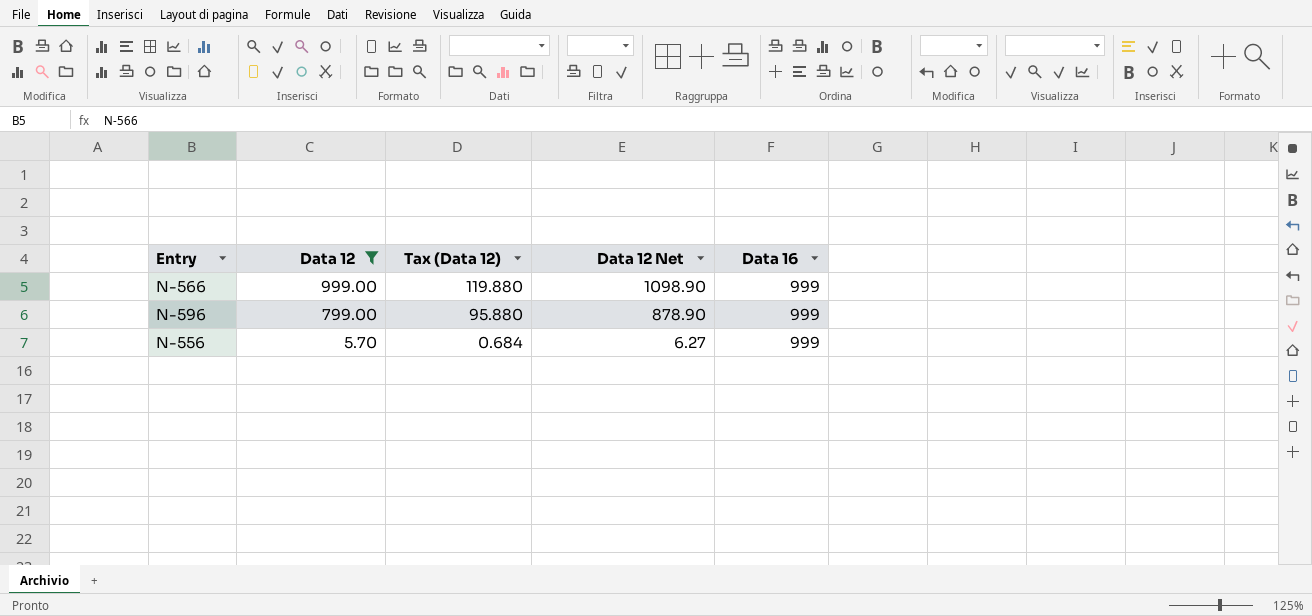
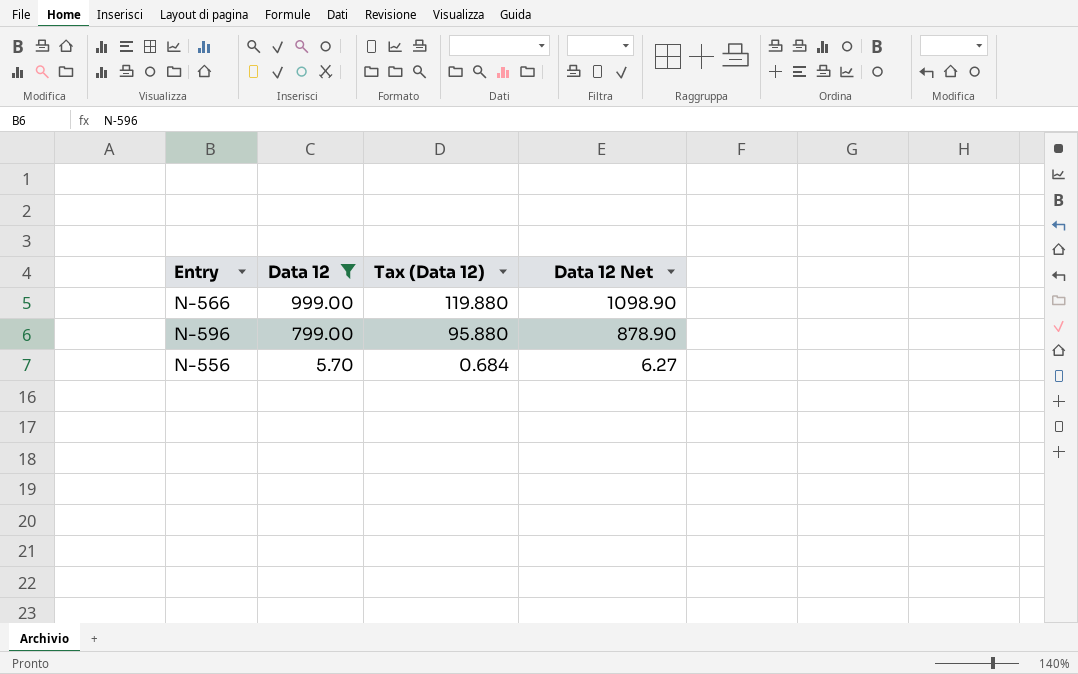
column Data 16 | position: 5 -> none

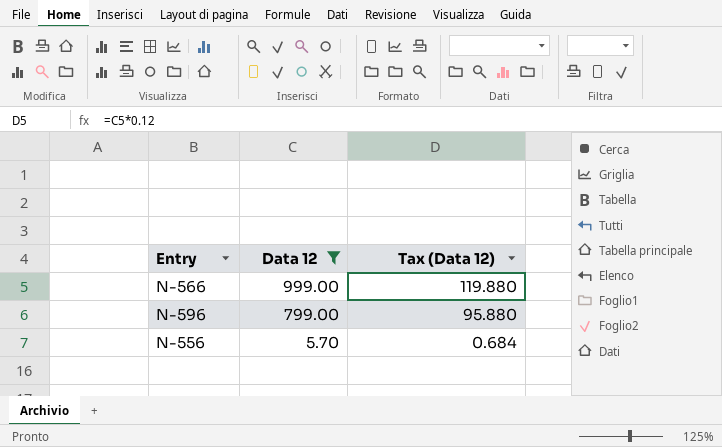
column Data 12 Net | formula: [Data 12] * 1.1 -> none

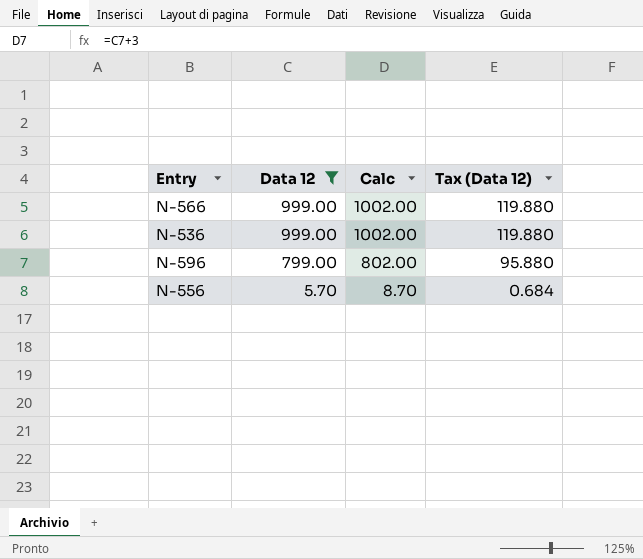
column Calc | formula: none -> [Data 12] + 3
row N-536: none -> 999.00 | 1002.00 | 119.880

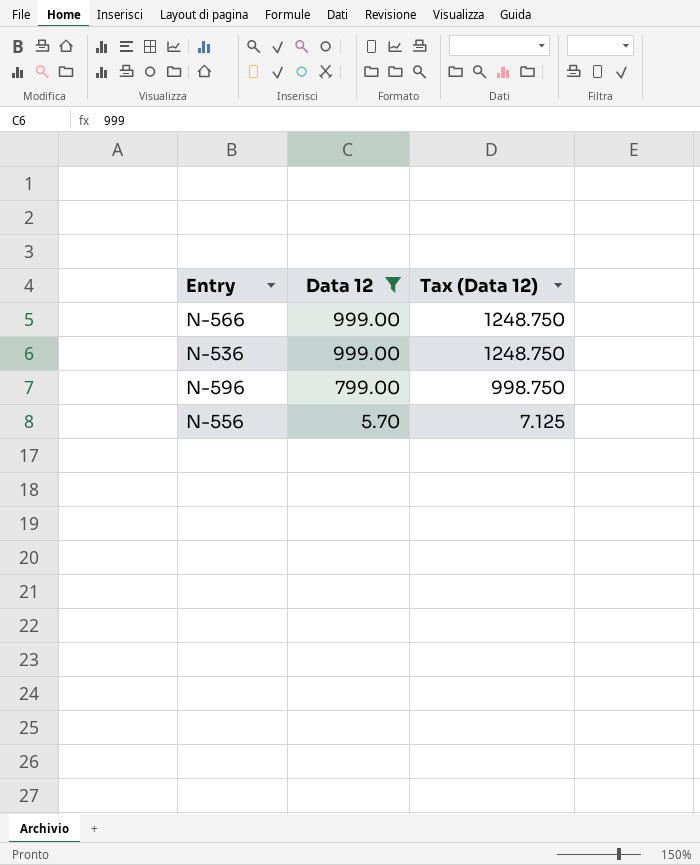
column Calc | formula: [Data 12] + 3 -> none
column Tax (Data 12) | formula: [Data 12] * 0.12 -> [Data 12] * 1.25

